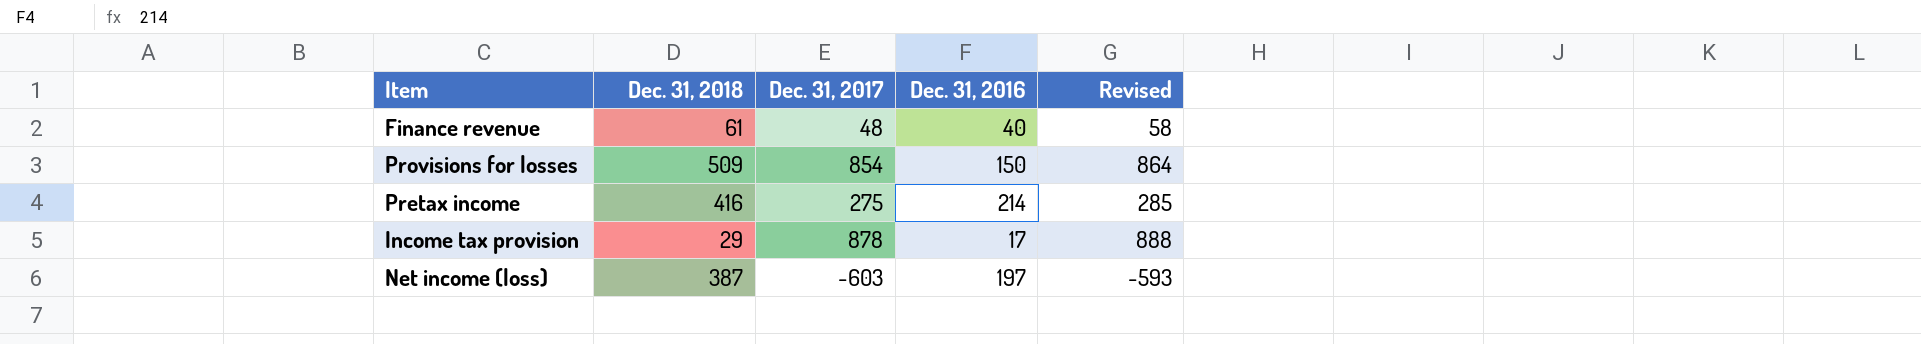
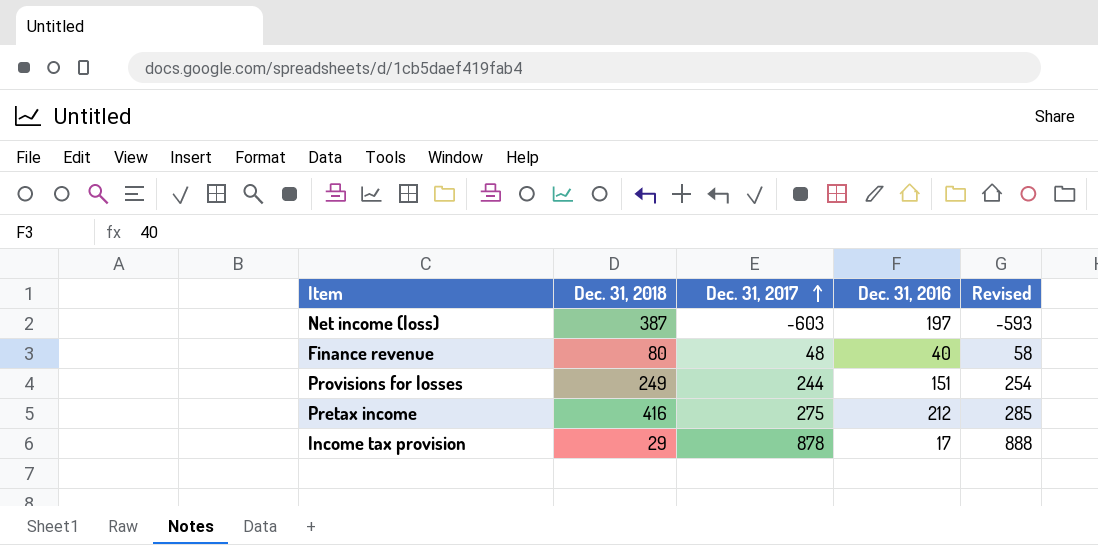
row order: none -> Dec. 31, 2017 ascending
Finance revenue | Dec. 31, 2018: 61 -> 80
Provisions for losses | Dec. 31, 2018: 509 -> 249
Provisions for losses | Dec. 31, 2017: 854 -> 244
Provisions for losses | Dec. 31, 2016: 150 -> 151
Provisions for losses | Revised: 864 -> 254
Pretax income | Dec. 31, 2016: 214 -> 212

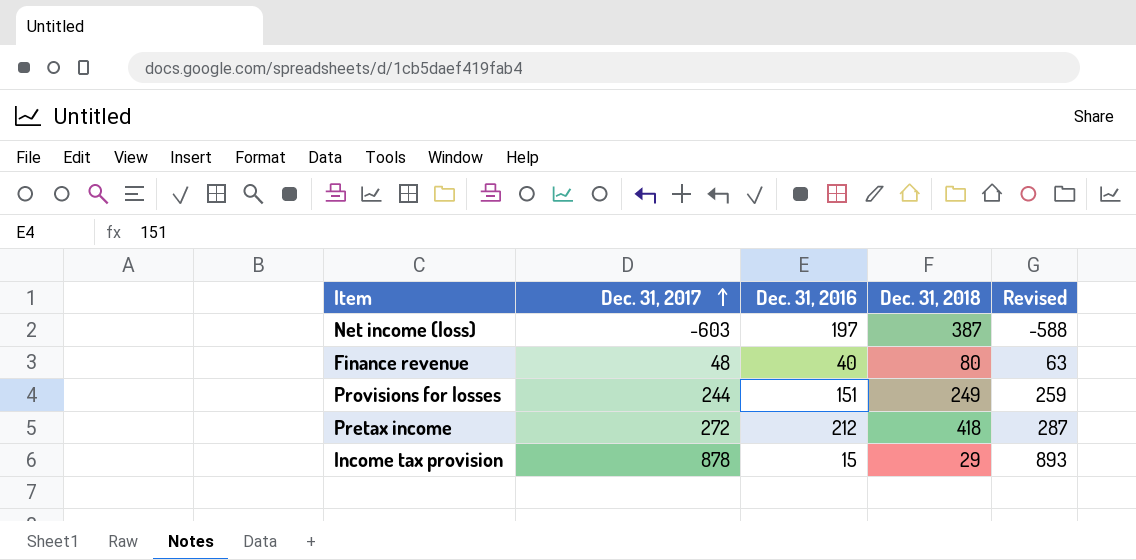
column Dec. 31, 2018 | position: 2 -> 4
column Revised | formula: [Dec. 31, 2017] + 10 -> [Dec. 31, 2017] + 15
Pretax income | Dec. 31, 2017: 275 -> 272
Pretax income | Dec. 31, 2018: 416 -> 418
Income tax provision | Dec. 31, 2016: 17 -> 15

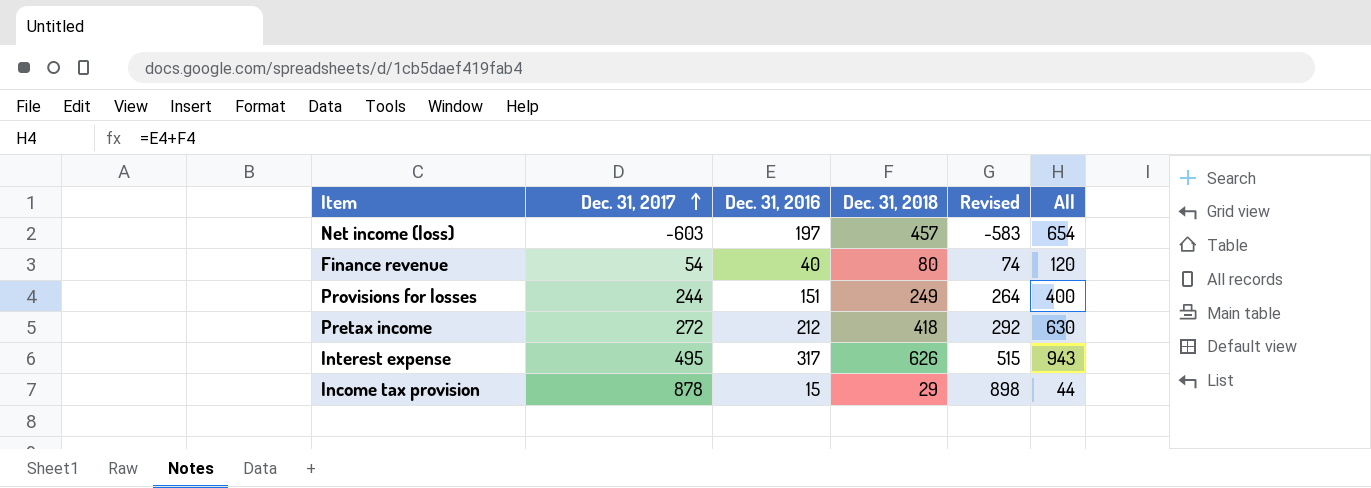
column Revised | formula: [Dec. 31, 2017] + 15 -> [Dec. 31, 2017] + 20
column All | formula: none -> [Dec. 31, 2016] + [Dec. 31, 2018]
Net income (loss) | Dec. 31, 2018: 387 -> 457
Finance revenue | Dec. 31, 2017: 48 -> 54
row Interest expense: none -> 495 | 317 | 626 | 515 | 943

